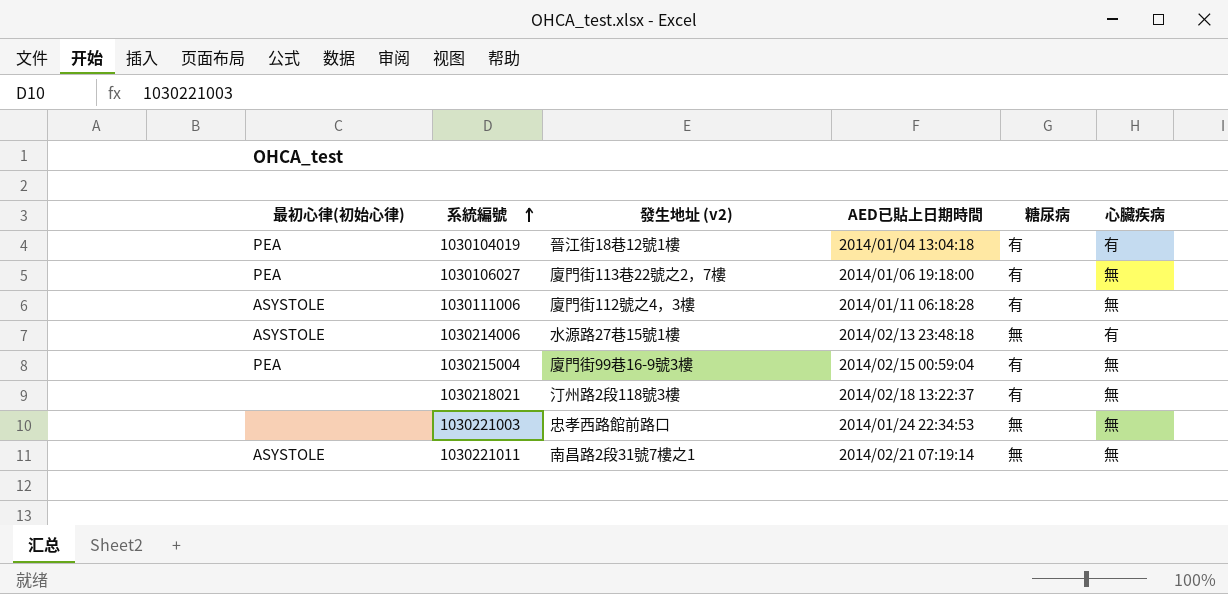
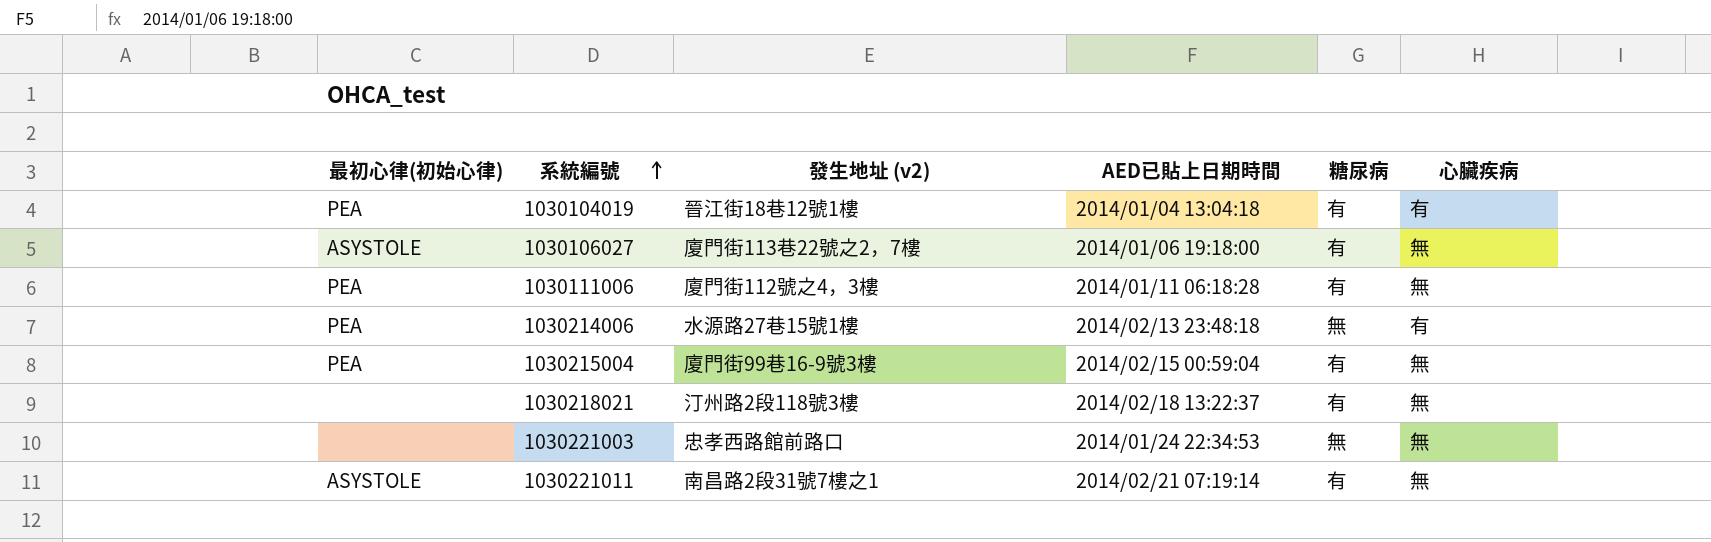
1030106027 | 最初心律(初始心律): PEA -> ASYSTOLE
1030111006 | 最初心律(初始心律): ASYSTOLE -> PEA
1030214006 | 最初心律(初始心律): ASYSTOLE -> PEA
1030221011 | 糖尿病: 無 -> 有

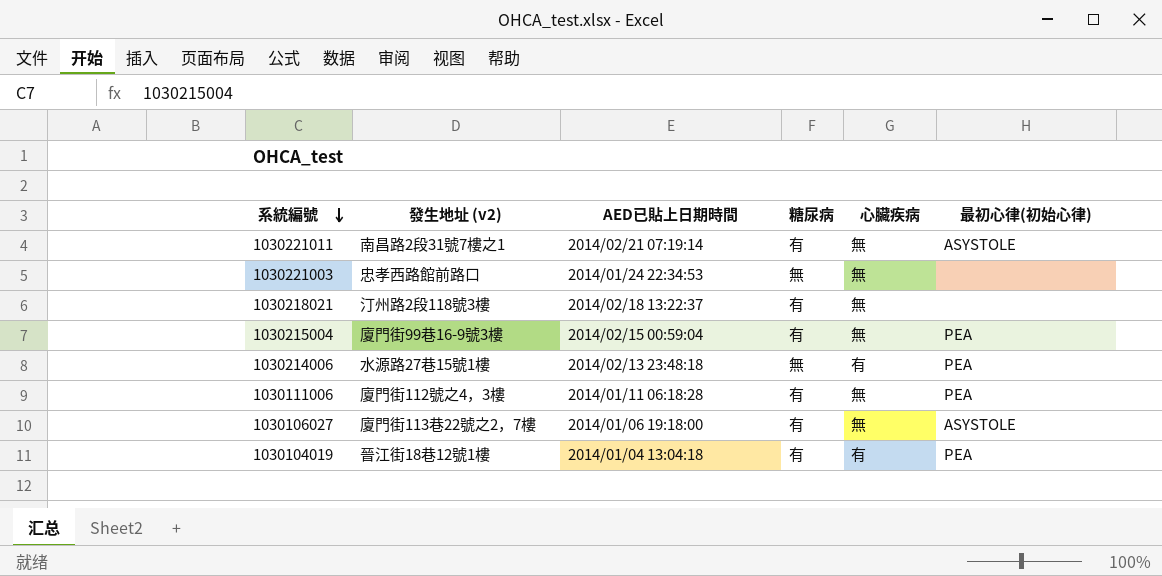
row order: 系統編號 ascending -> 系統編號 descending
column 最初心律(初始心律) | position: 1 -> 6

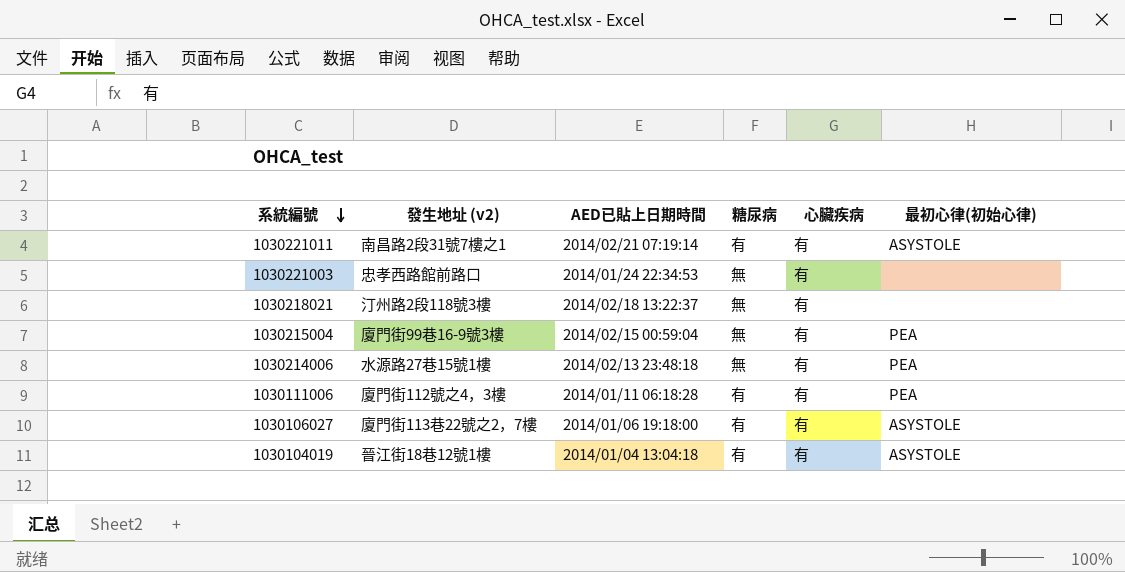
1030221011 | 心臟疾病: 無 -> 有
1030221003 | 心臟疾病: 無 -> 有
1030218021 | 糖尿病: 有 -> 無
1030218021 | 心臟疾病: 無 -> 有
1030215004 | 糖尿病: 有 -> 無
1030215004 | 心臟疾病: 無 -> 有
1030111006 | 心臟疾病: 無 -> 有
1030106027 | 心臟疾病: 無 -> 有
1030104019 | 最初心律(初始心律): PEA -> ASYSTOLE

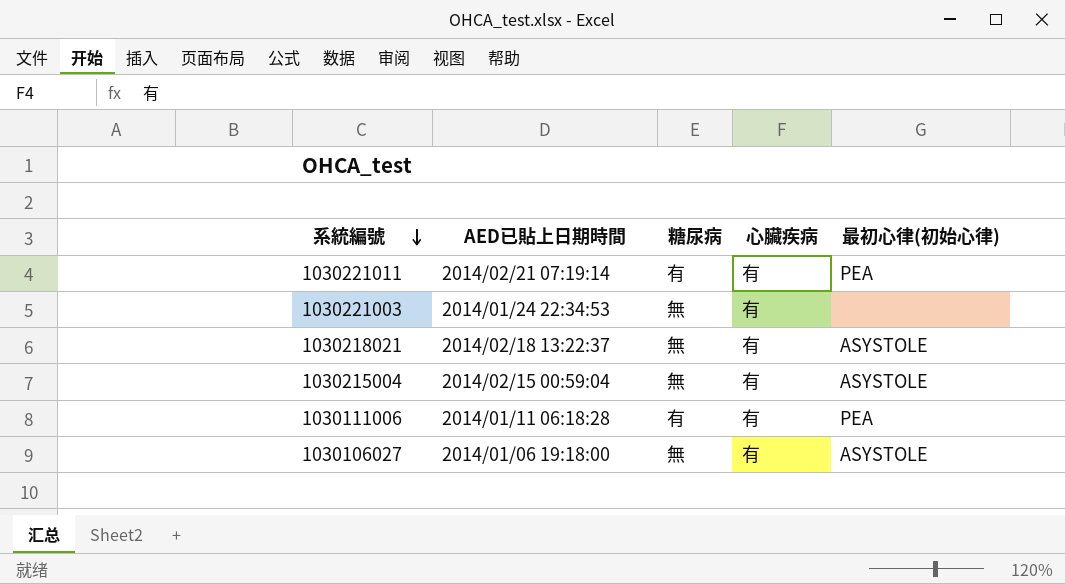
column 發生地址 (v2) | position: 2 -> none
row 1030214006: 水源路27巷15號1樓 | 2014/02/13 23:48:18 | 無 | 有 | PEA -> none
row 1030104019: 晉江街18巷12號1樓 | 2014/01/04 13:04:18 | 有 | 有 | ASYSTOLE -> none
1030221011 | 最初心律(初始心律): ASYSTOLE -> PEA
1030218021 | 最初心律(初始心律): none -> ASYSTOLE
1030215004 | 最初心律(初始心律): PEA -> ASYSTOLE
1030106027 | 糖尿病: 有 -> 無

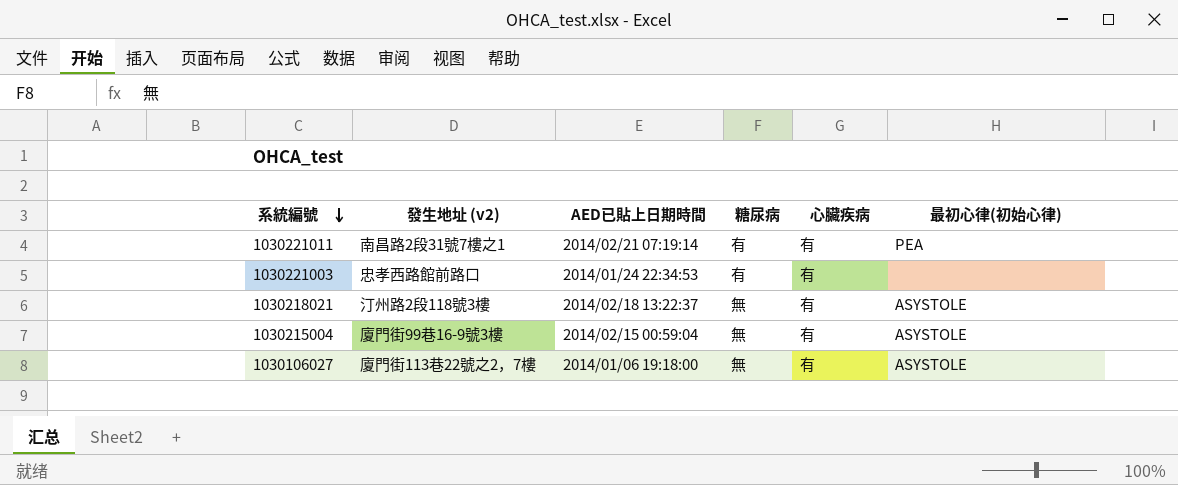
column 發生地址 (v2) | position: none -> 2
row 1030111006: 2014/01/11 06:18:28 | 有 | 有 | PEA -> none
1030221003 | 糖尿病: 無 -> 有

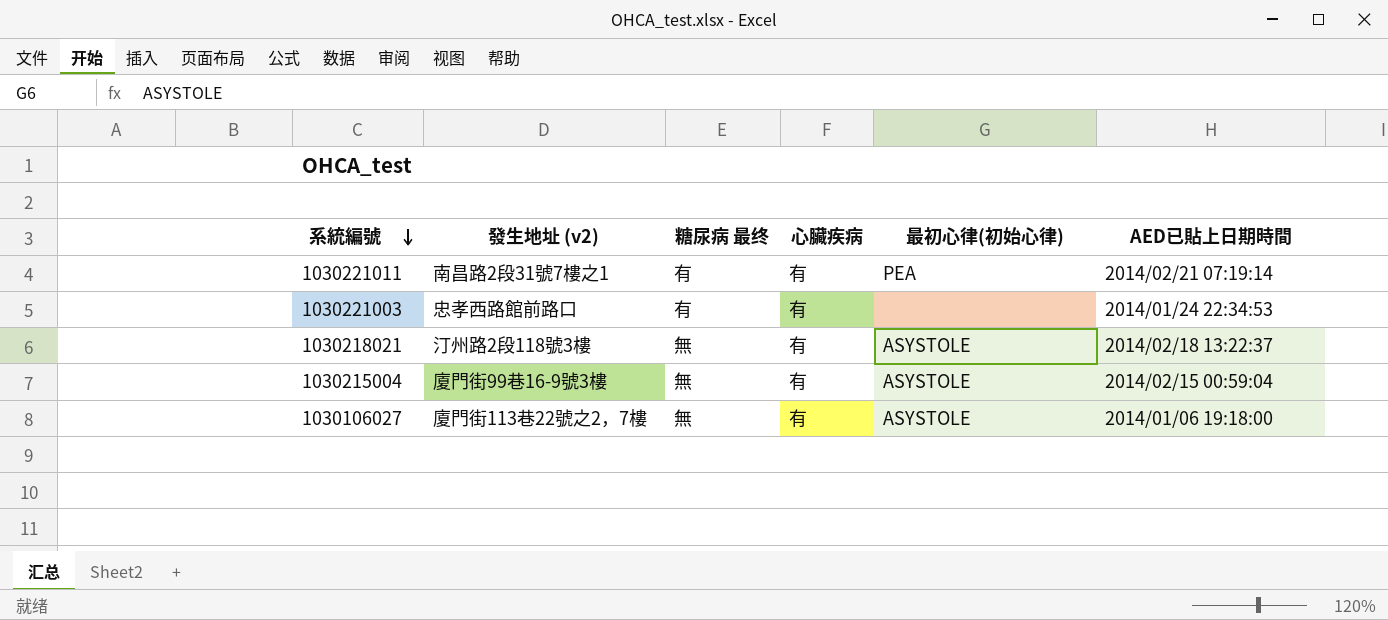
column name: 糖尿病 -> 糖尿病 最终
column AED已貼上日期時間 | position: 3 -> 6

